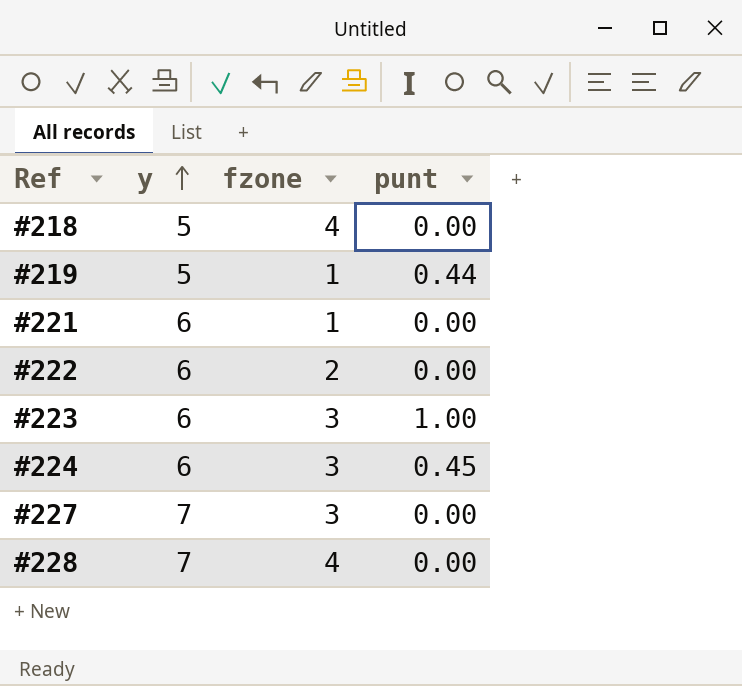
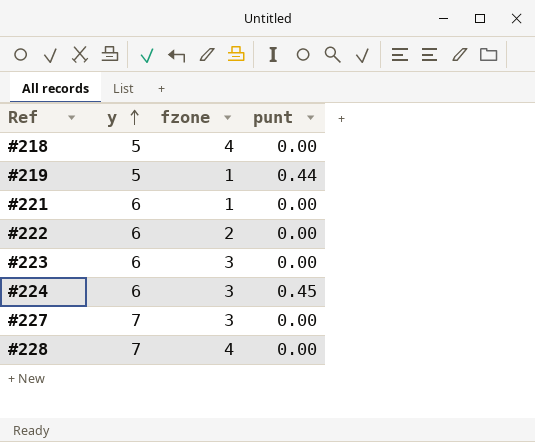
#223 | punt: 1.00 -> 0.00

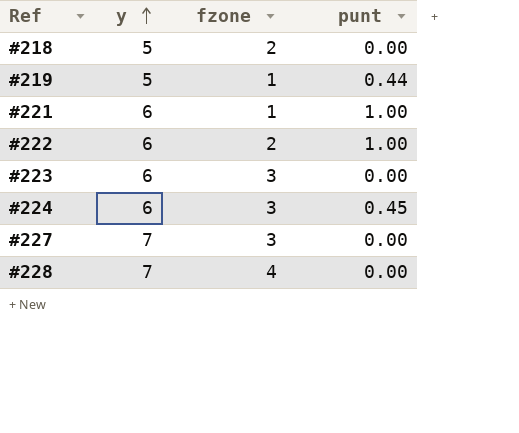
#218 | fzone: 4 -> 2
#221 | punt: 0.00 -> 1.00
#222 | punt: 0.00 -> 1.00

